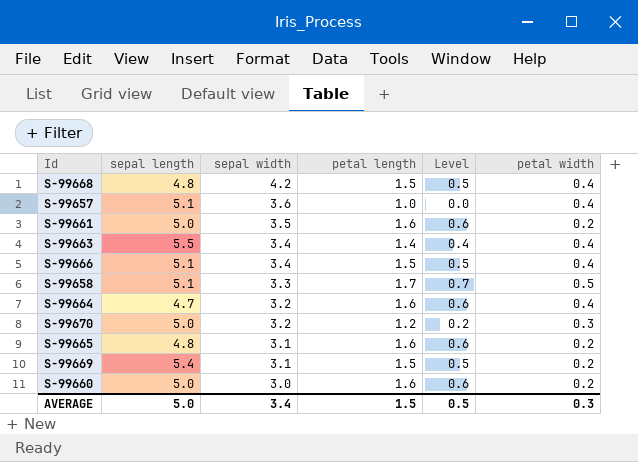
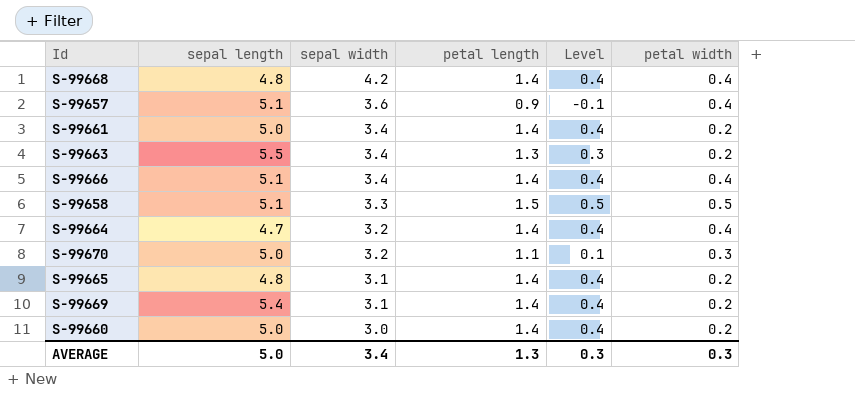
S-99668 | petal length: 1.5 -> 1.4
S-99668 | Level: 0.5 -> 0.4
S-99657 | petal length: 1.0 -> 0.9
S-99657 | Level: 0.0 -> -0.1
S-99661 | sepal width: 3.5 -> 3.4
S-99661 | petal length: 1.6 -> 1.4
S-99661 | Level: 0.6 -> 0.4
S-99663 | petal length: 1.4 -> 1.3
S-99663 | Level: 0.4 -> 0.3
S-99663 | petal width: 0.4 -> 0.2
S-99666 | petal length: 1.5 -> 1.4
S-99666 | Level: 0.5 -> 0.4
S-99658 | petal length: 1.7 -> 1.5
S-99658 | Level: 0.7 -> 0.5
S-99664 | petal length: 1.6 -> 1.4
S-99664 | Level: 0.6 -> 0.4
S-99670 | petal length: 1.2 -> 1.1
S-99670 | Level: 0.2 -> 0.1
S-99665 | petal length: 1.6 -> 1.4
S-99665 | Level: 0.6 -> 0.4
S-99669 | petal length: 1.5 -> 1.4
S-99669 | Level: 0.5 -> 0.4
S-99660 | petal length: 1.6 -> 1.4
S-99660 | Level: 0.6 -> 0.4
AVERAGE | petal length: 1.5 -> 1.3
AVERAGE | Level: 0.5 -> 0.3

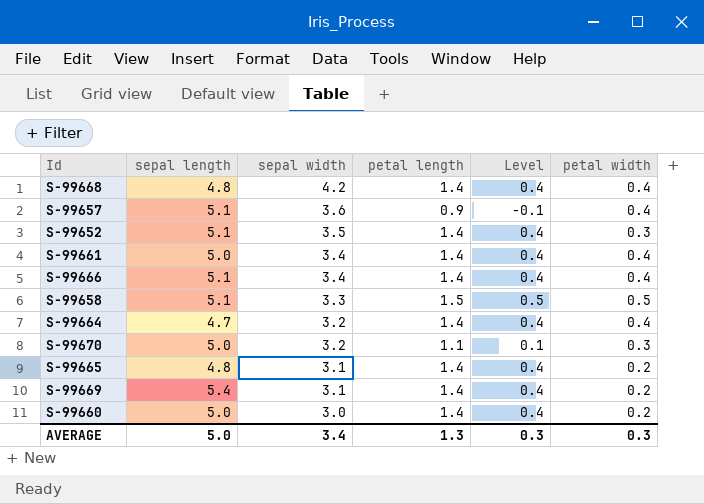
row S-99663: 5.5 | 3.4 | 1.3 | 0.3 | 0.2 -> none
row S-99652: none -> 5.1 | 3.5 | 1.4 | 0.4 | 0.3
S-99661 | petal width: 0.2 -> 0.4

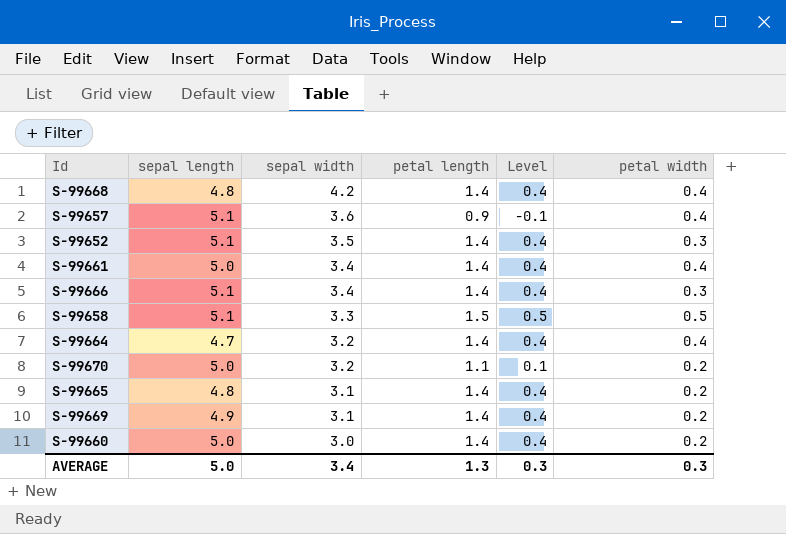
S-99666 | petal width: 0.4 -> 0.3
S-99670 | petal width: 0.3 -> 0.2
S-99669 | sepal length: 5.4 -> 4.9

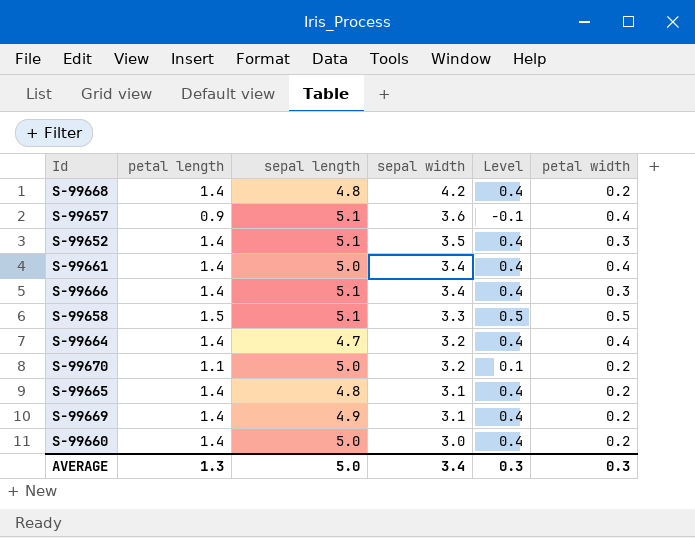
column petal length | position: 4 -> 2
S-99668 | petal width: 0.4 -> 0.2

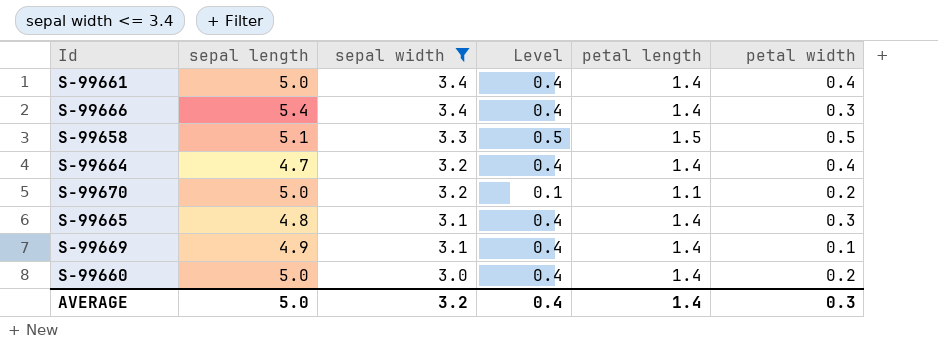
filter: none -> sepal width <= 3.4
column petal length | position: 2 -> 5
S-99666 | sepal length: 5.1 -> 5.4
S-99665 | petal width: 0.2 -> 0.3
S-99669 | petal width: 0.2 -> 0.1
AVERAGE | sepal width: 3.4 -> 3.2
AVERAGE | Level: 0.3 -> 0.4
AVERAGE | petal length: 1.3 -> 1.4

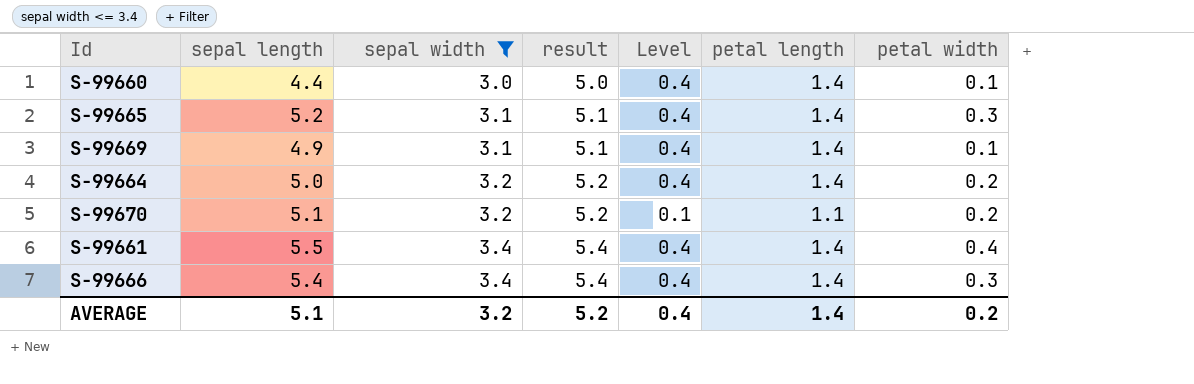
row order: sepal width descending -> sepal width ascending
column result | formula: none -> [sepal width] + 2
row S-99658: 5.1 | 3.3 | 0.5 | 1.5 | 0.5 -> none
S-99660 | sepal length: 5.0 -> 4.4
S-99660 | petal width: 0.2 -> 0.1
S-99665 | sepal length: 4.8 -> 5.2
S-99664 | sepal length: 4.7 -> 5.0
S-99664 | petal width: 0.4 -> 0.2
S-99670 | sepal length: 5.0 -> 5.1
S-99661 | sepal length: 5.0 -> 5.5
AVERAGE | sepal length: 5.0 -> 5.1
AVERAGE | petal width: 0.3 -> 0.2

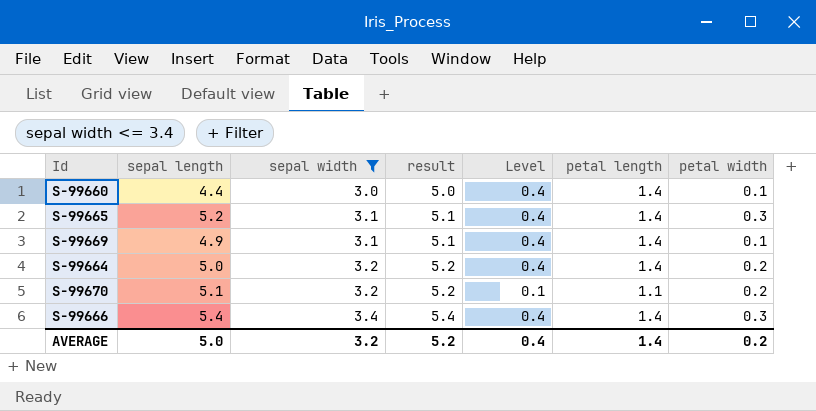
row S-99661: 5.5 | 3.4 | 5.4 | 0.4 | 1.4 | 0.4 -> none
AVERAGE | sepal length: 5.1 -> 5.0

